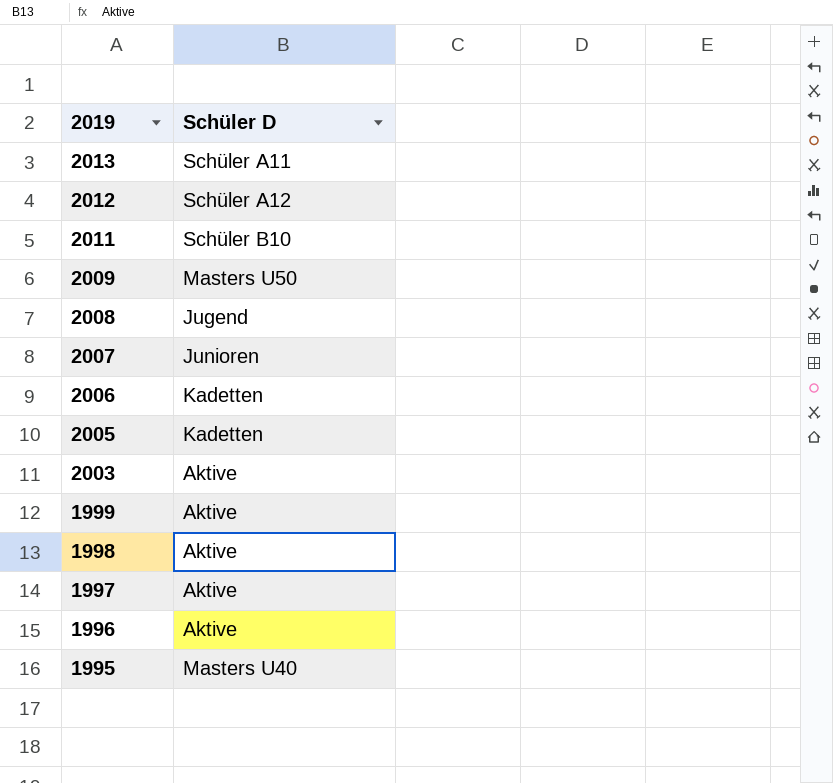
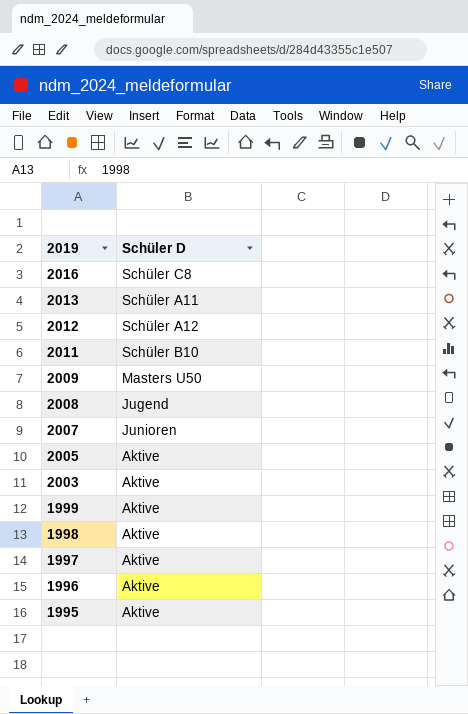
row 2006: Kadetten -> none
row 2016: none -> Schüler C8
2005 | Schüler D: Kadetten -> Aktive
1995 | Schüler D: Masters U40 -> Aktive

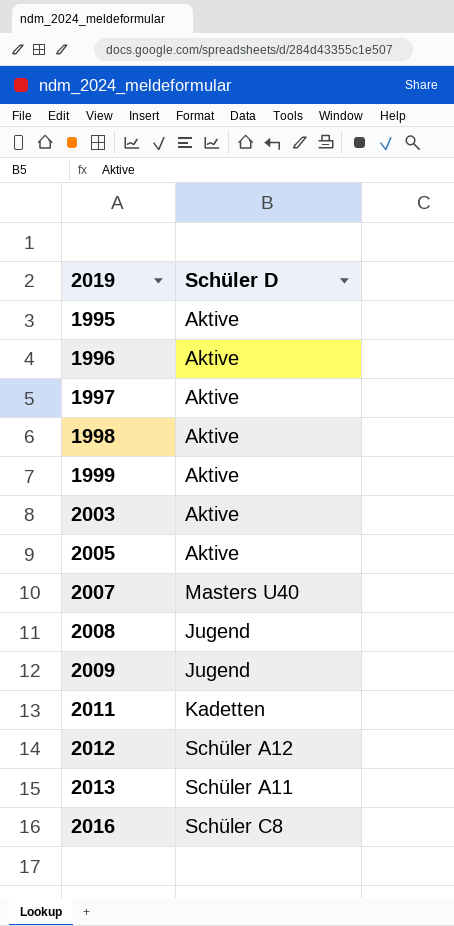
row order: 2019 descending -> 2019 ascending
2007 | Schüler D: Junioren -> Masters U40
2009 | Schüler D: Masters U50 -> Jugend
2011 | Schüler D: Schüler B10 -> Kadetten

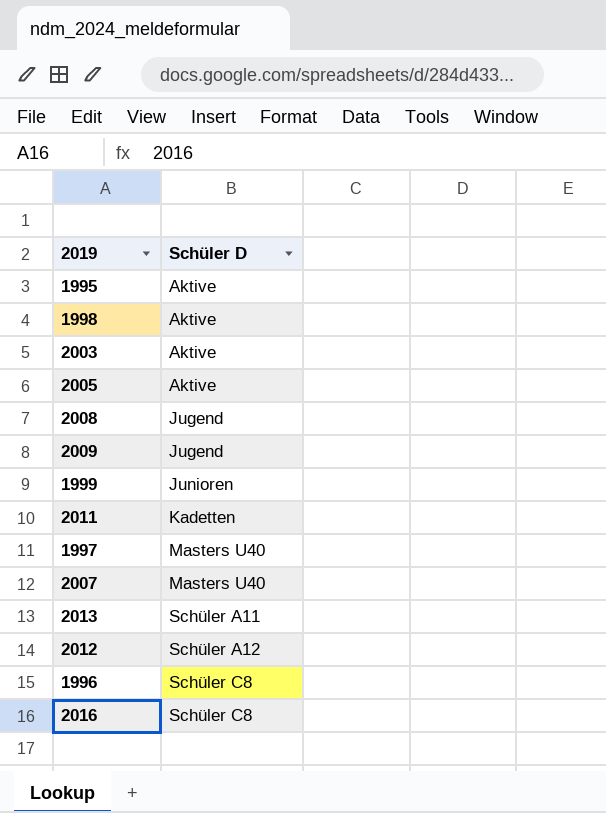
row order: 2019 ascending -> Schüler D ascending
1999 | Schüler D: Aktive -> Junioren
1997 | Schüler D: Aktive -> Masters U40
1996 | Schüler D: Aktive -> Schüler C8

